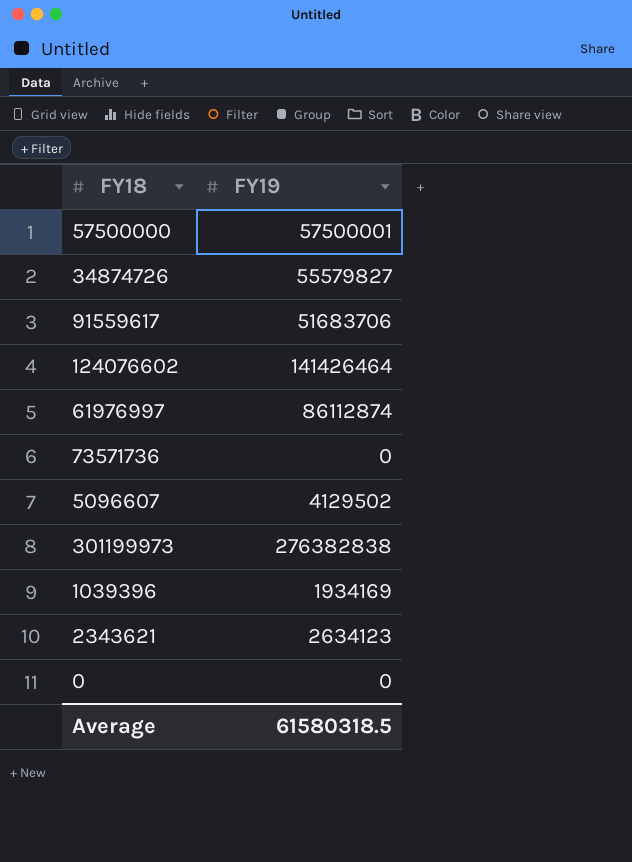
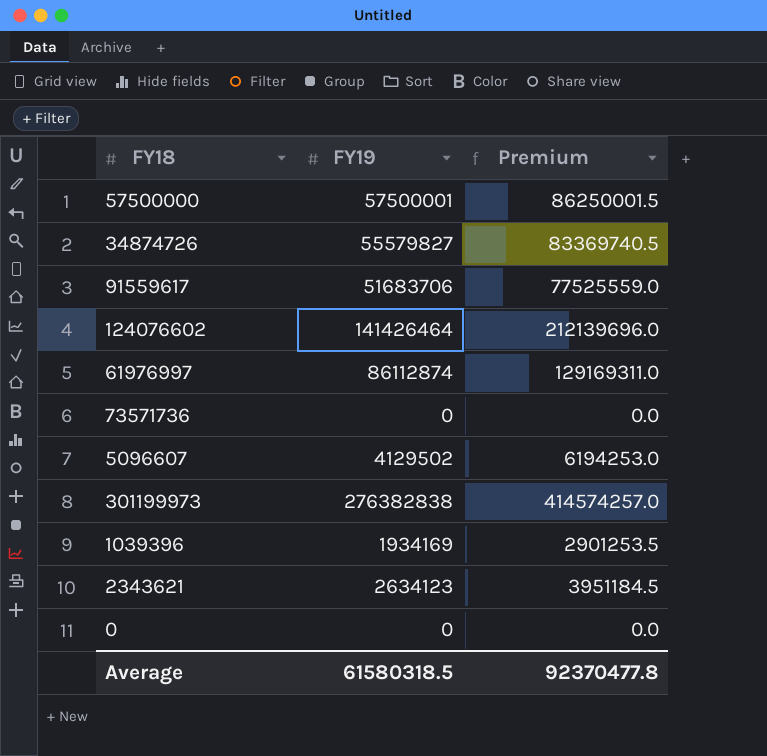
column Premium | formula: none -> [FY19] * 1.5

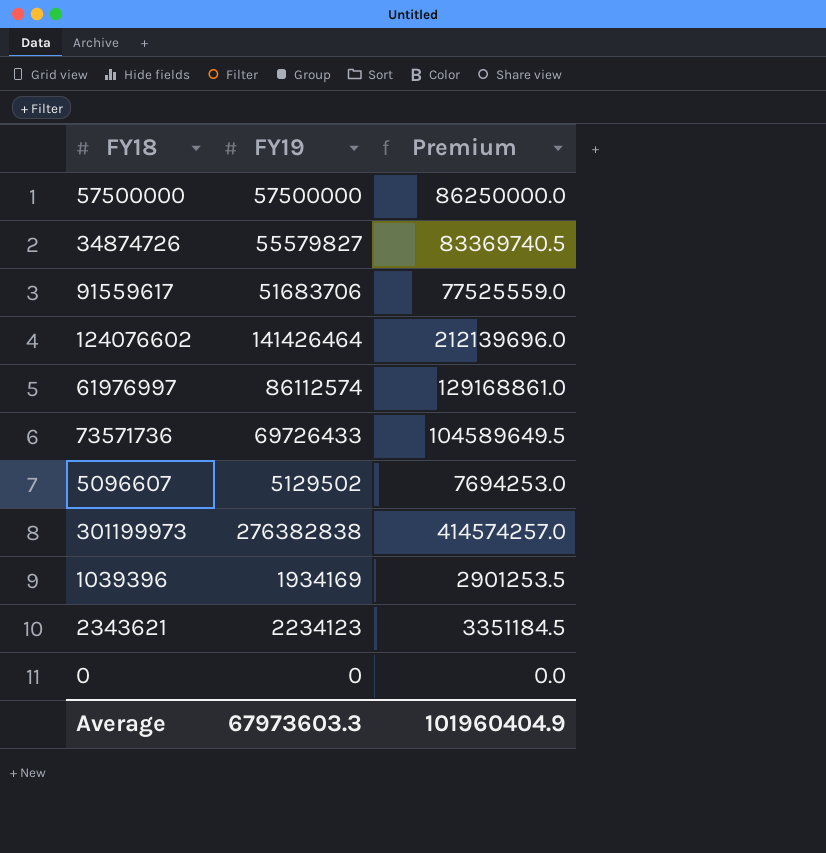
57500000 | FY19: 57500001 -> 57500000
57500000 | Premium: 86250001.5 -> 86250000.0
61976997 | FY19: 86112874 -> 86112574
61976997 | Premium: 129169311.0 -> 129168861.0
73571736 | FY19: 0 -> 69726433
73571736 | Premium: 0.0 -> 104589649.5
5096607 | FY19: 4129502 -> 5129502
5096607 | Premium: 6194253.0 -> 7694253.0
2343621 | FY19: 2634123 -> 2234123
2343621 | Premium: 3951184.5 -> 3351184.5
Average | FY19: 61580318.5 -> 67973603.3
Average | Premium: 92370477.8 -> 101960404.9

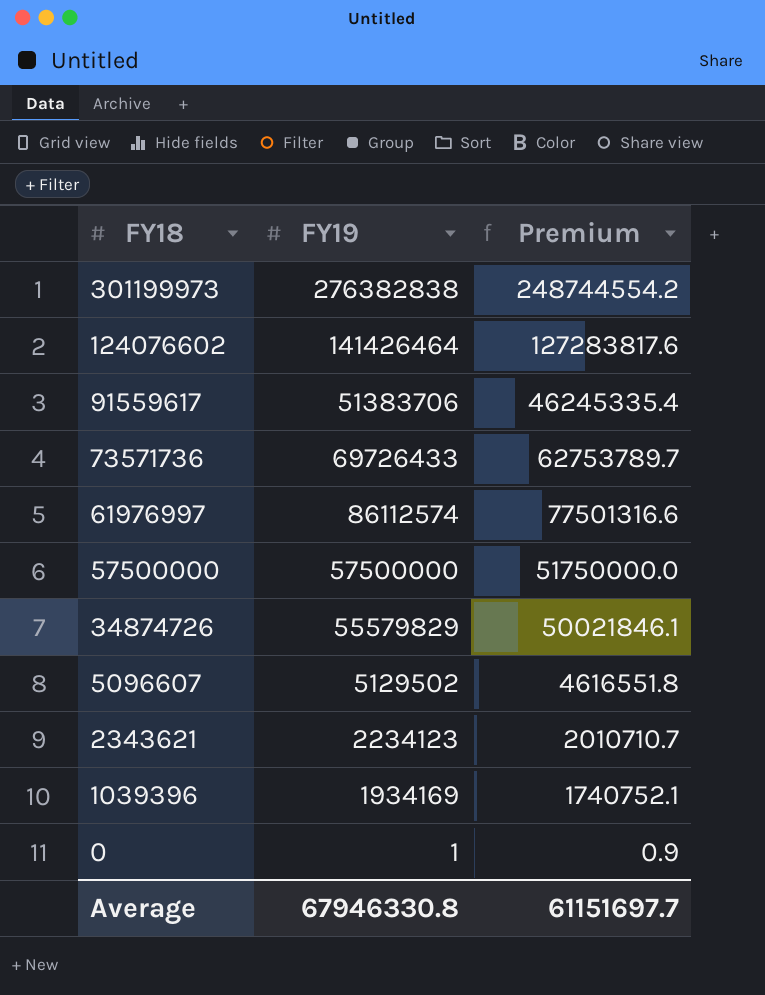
row order: none -> FY18 descending
column Premium | formula: [FY19] * 1.5 -> [FY19] * 0.9
91559617 | FY19: 51683706 -> 51383706
34874726 | FY19: 55579827 -> 55579829
0 | FY19: 0 -> 1
Average | FY19: 67973603.3 -> 67946330.8
Average | Premium: 101960404.9 -> 61151697.7

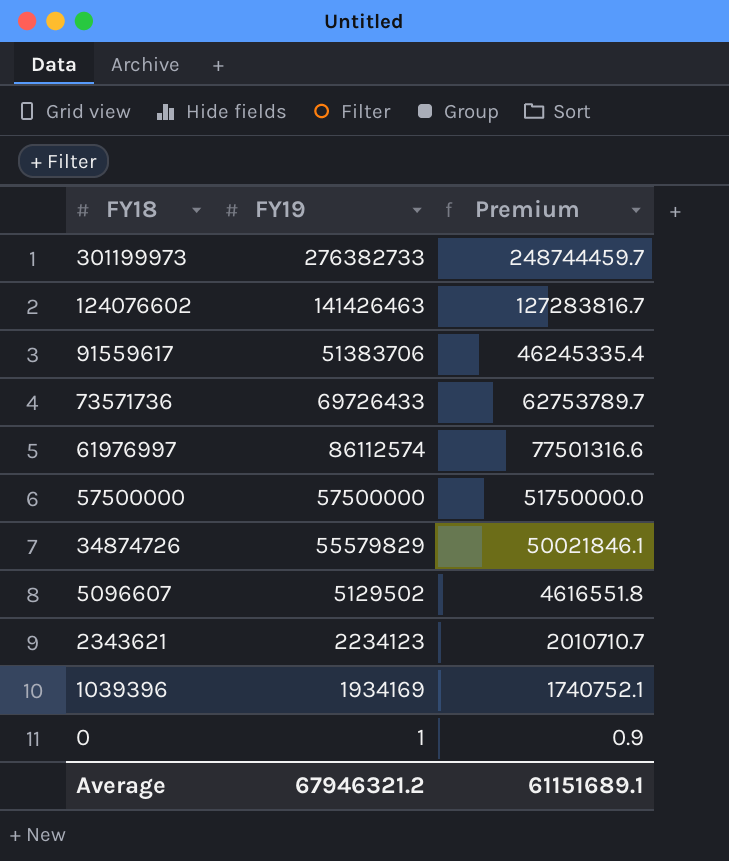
301199973 | FY19: 276382838 -> 276382733
301199973 | Premium: 248744554.2 -> 248744459.7
124076602 | FY19: 141426464 -> 141426463
124076602 | Premium: 127283817.6 -> 127283816.7
Average | FY19: 67946330.8 -> 67946321.2
Average | Premium: 61151697.7 -> 61151689.1

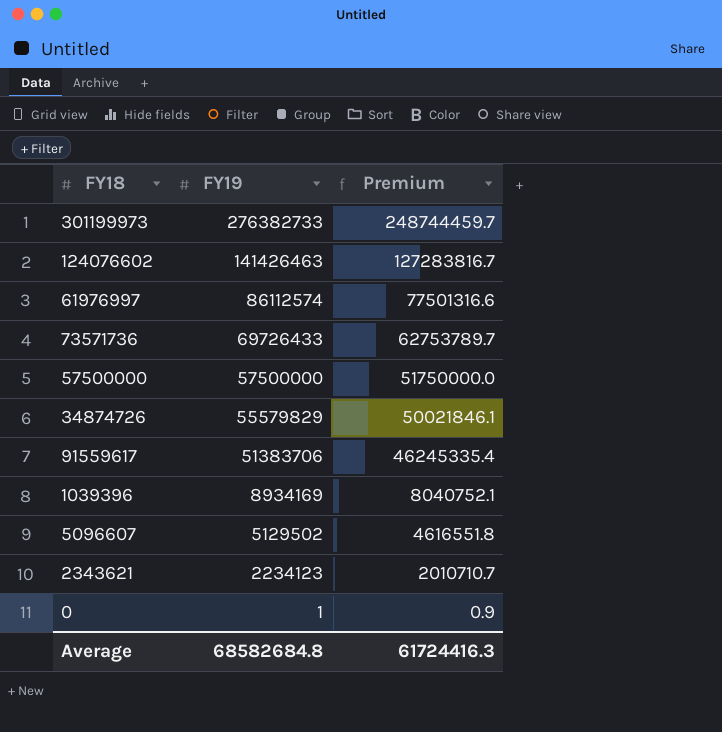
row order: FY18 descending -> FY19 descending
1039396 | FY19: 1934169 -> 8934169
1039396 | Premium: 1740752.1 -> 8040752.1
Average | FY19: 67946321.2 -> 68582684.8
Average | Premium: 61151689.1 -> 61724416.3

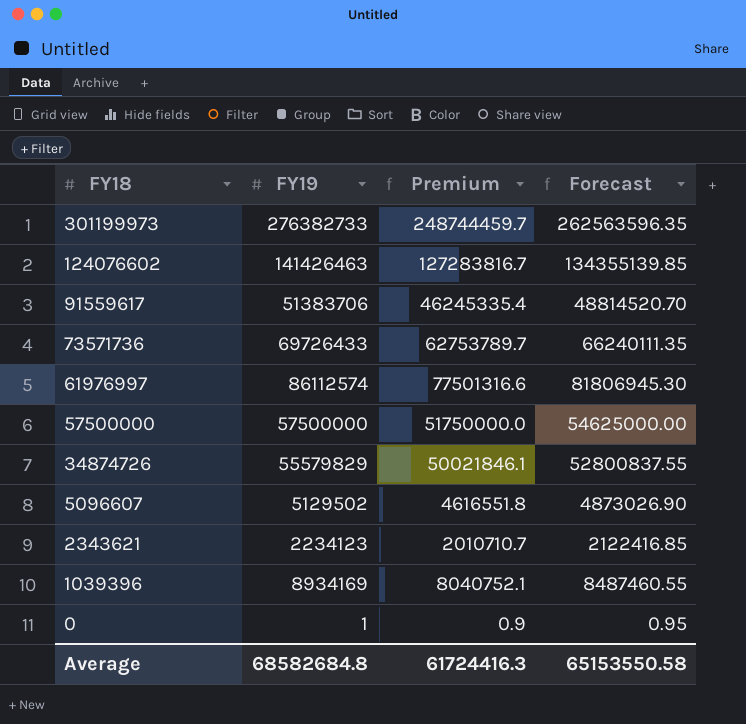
row order: FY19 descending -> FY18 descending
column Forecast | formula: none -> [FY19] * 0.95

